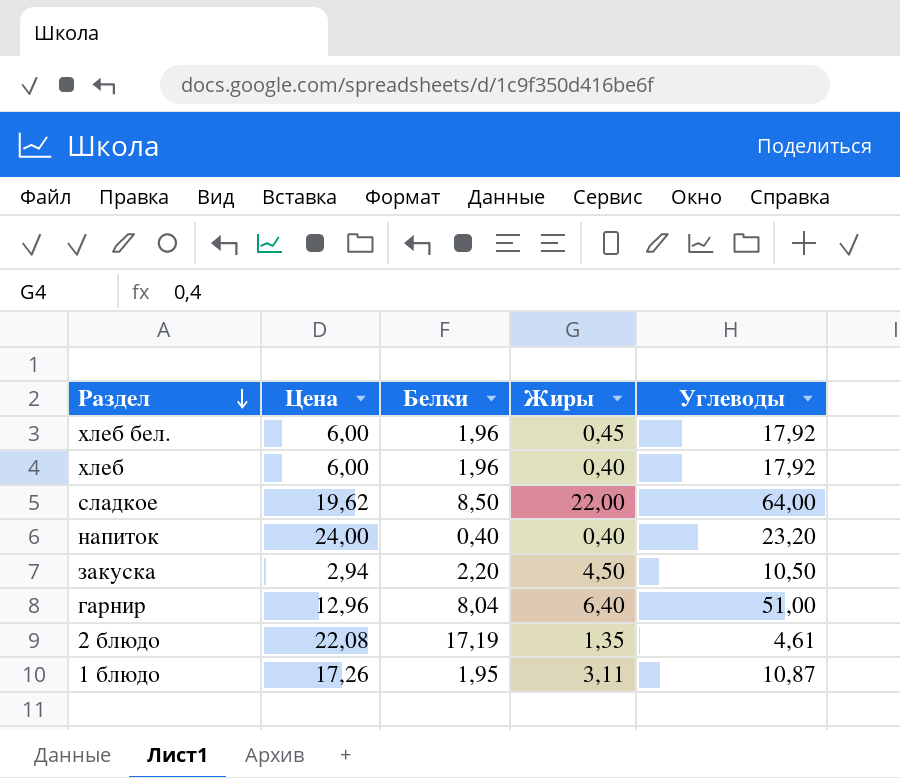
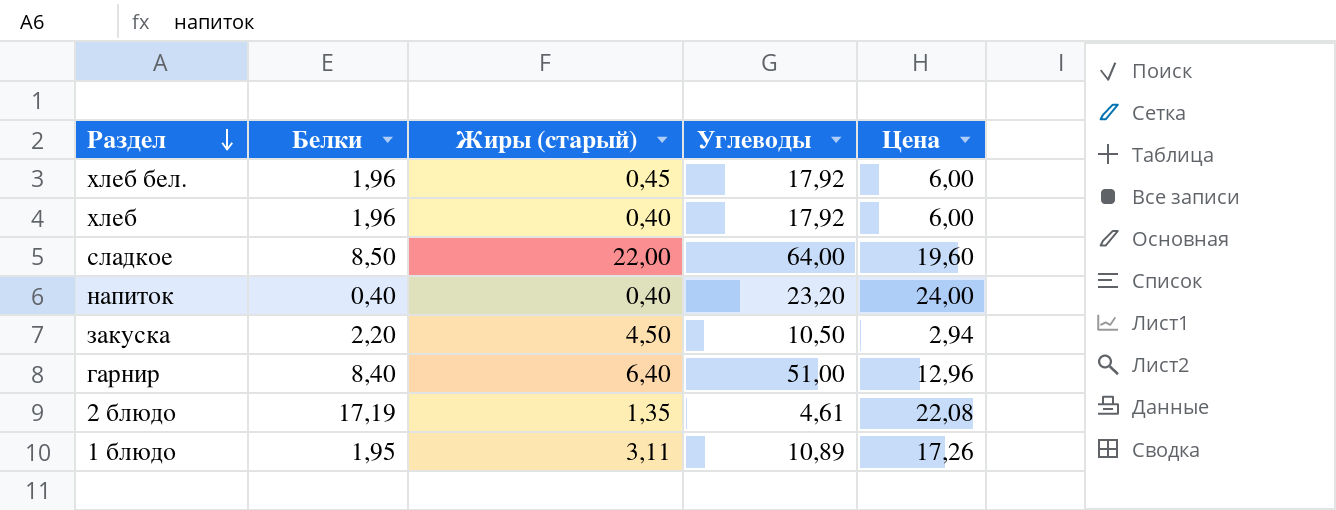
column name: Жиры -> Жиры (старый)
column Цена | position: 2 -> 5
сладкое | Цена: 19,62 -> 19,60
гарнир | Белки: 8,04 -> 8,40
1 блюдо | Углеводы: 10,87 -> 10,89

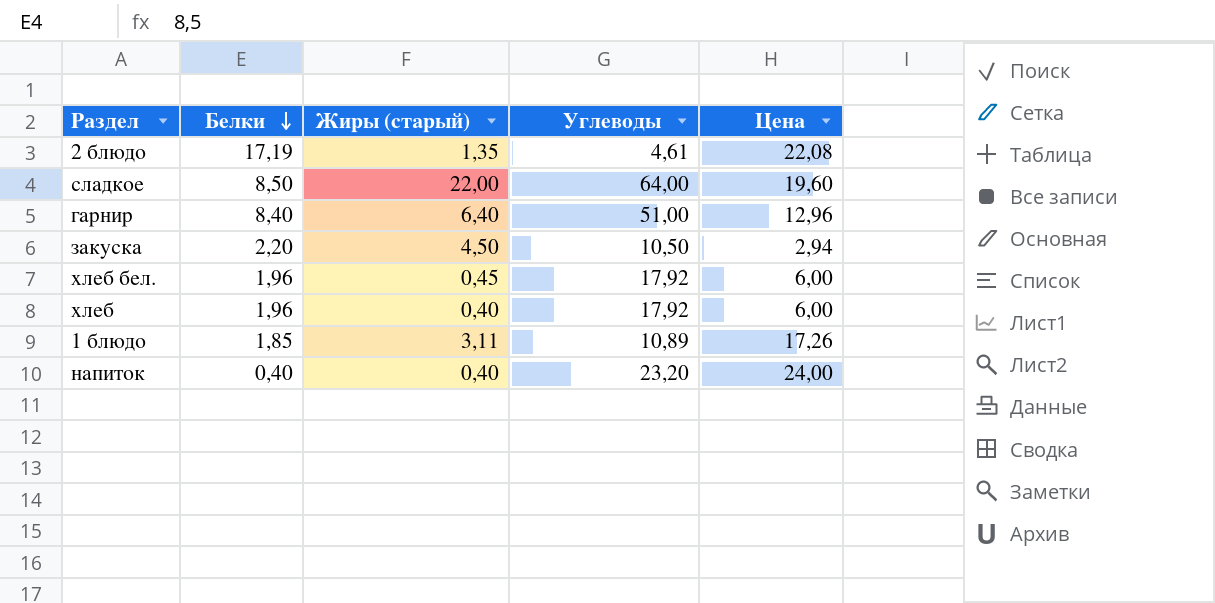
row order: Раздел descending -> Белки descending
1 блюдо | Белки: 1,95 -> 1,85

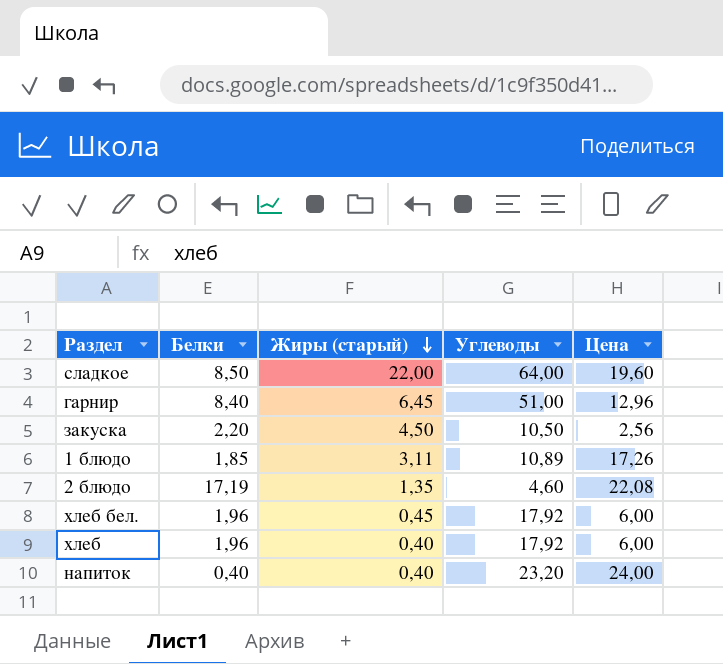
row order: Белки descending -> Жиры (старый) descending
гарнир | Жиры (старый): 6,40 -> 6,45
закуска | Цена: 2,94 -> 2,56
2 блюдо | Углеводы: 4,61 -> 4,60

